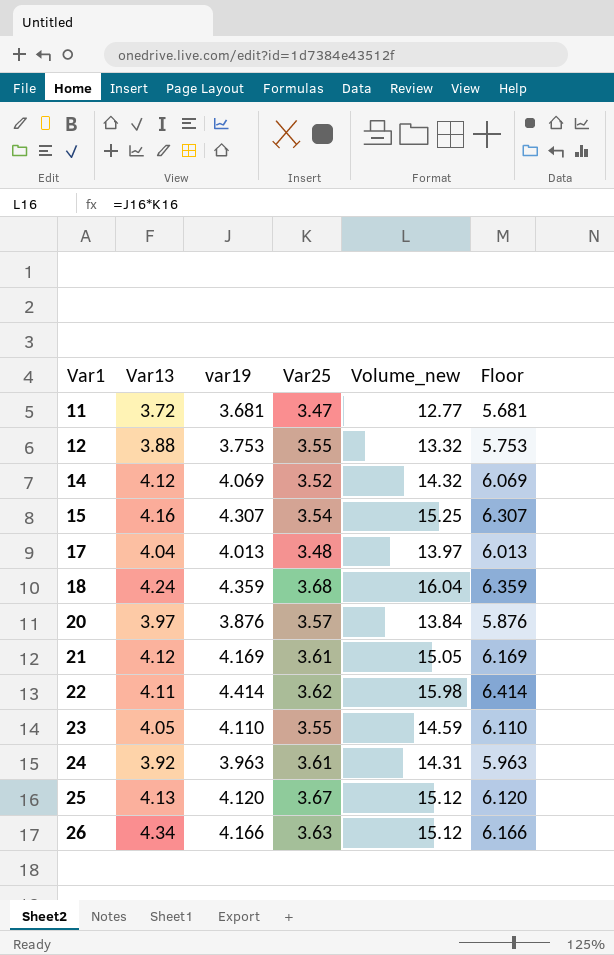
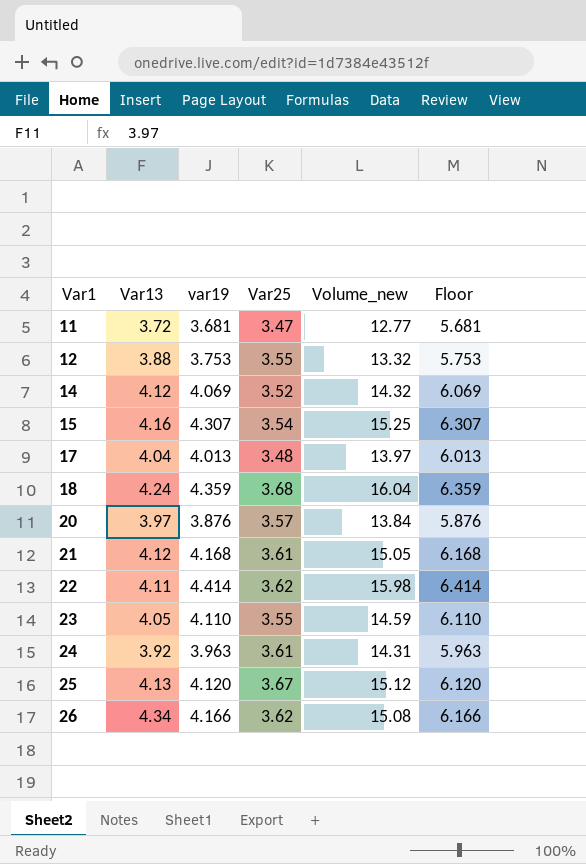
21 | var19: 4.169 -> 4.168
21 | Floor: 6.169 -> 6.168
26 | Var25: 3.63 -> 3.62
26 | Volume_new: 15.12 -> 15.08

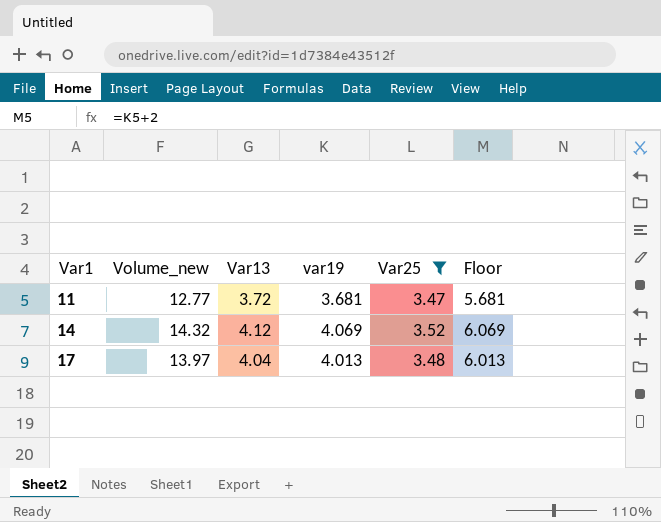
filter: none -> Var25 <= 3.52
column Volume_new | position: 5 -> 2

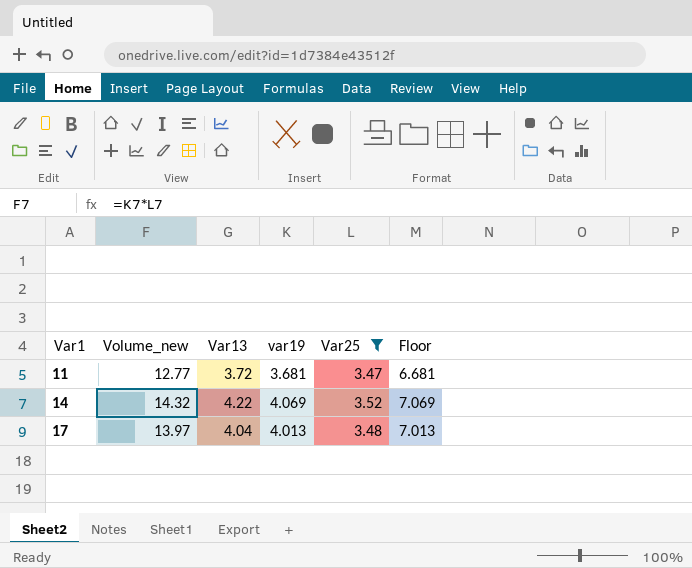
column Floor | formula: [var19] + 2 -> [var19] + 3
14 | Var13: 4.12 -> 4.22

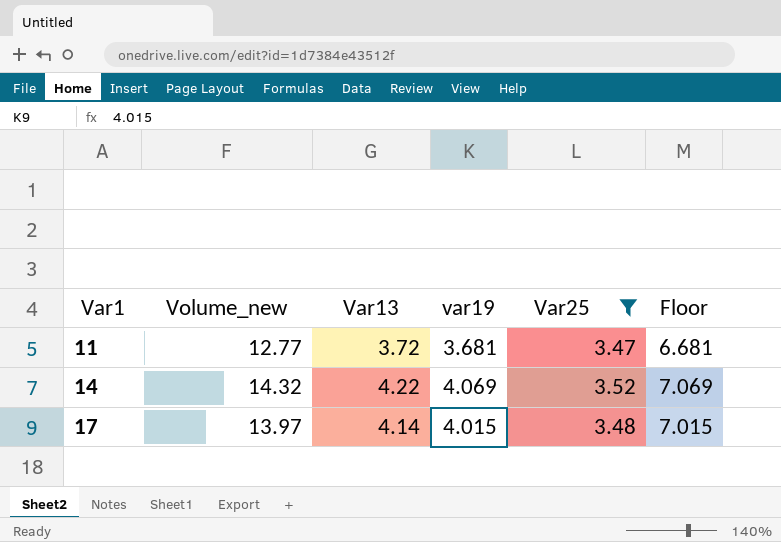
17 | Var13: 4.04 -> 4.14
17 | var19: 4.013 -> 4.015
17 | Floor: 7.013 -> 7.015

